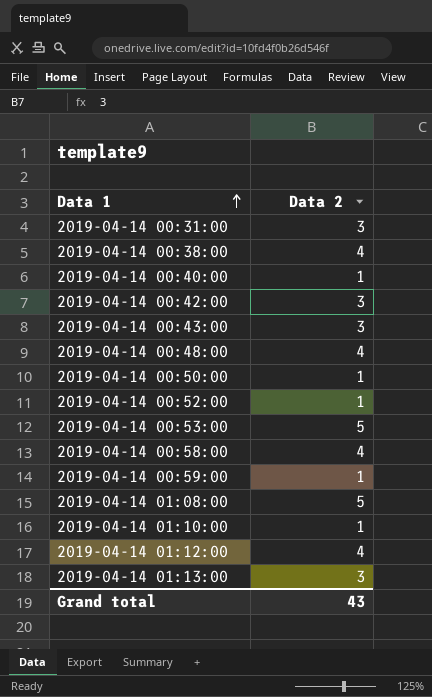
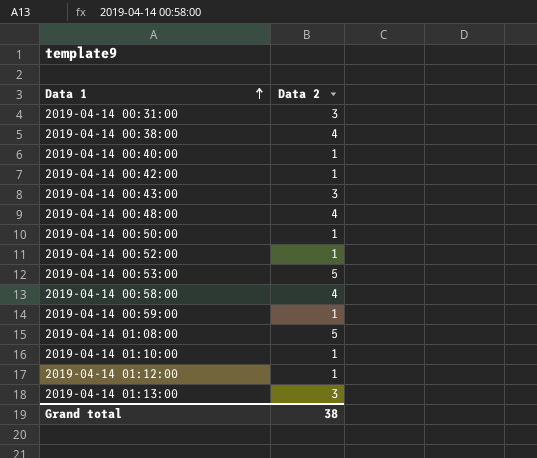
2019-04-14 00:42:00 | Data 2: 3 -> 1
2019-04-14 01:12:00 | Data 2: 4 -> 1
Grand total | Data 2: 43 -> 38

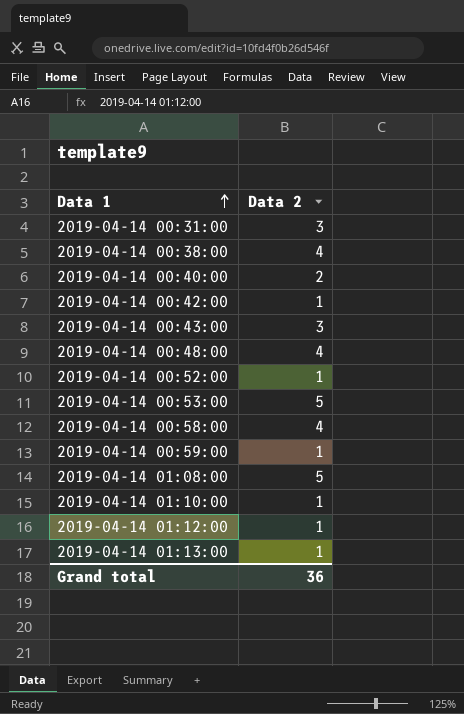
row 2019-04-14 00:50:00: 1 -> none
2019-04-14 00:40:00 | Data 2: 1 -> 2
2019-04-14 01:13:00 | Data 2: 3 -> 1
Grand total | Data 2: 38 -> 36

